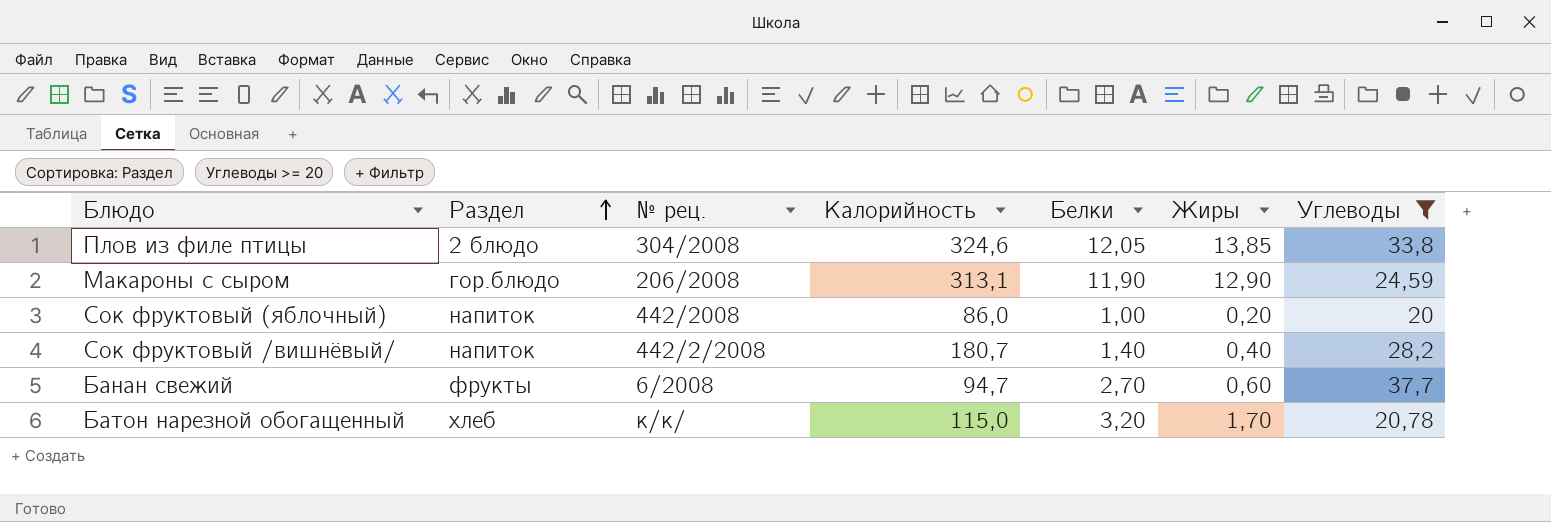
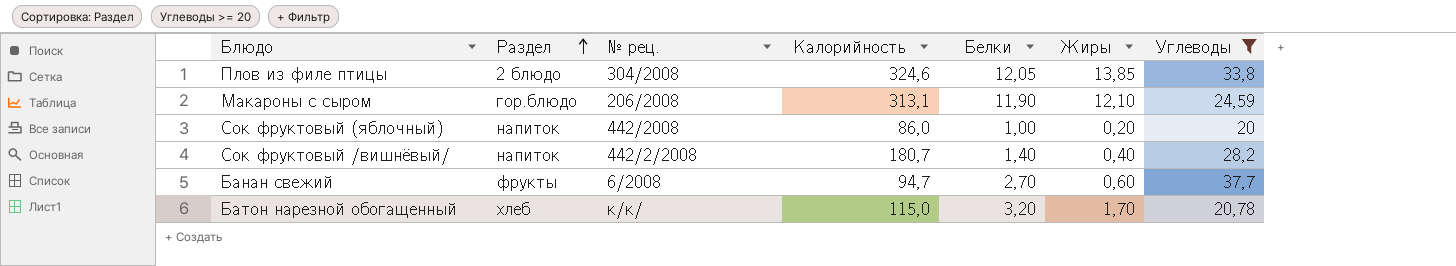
Макароны с сыром | Жиры: 12,90 -> 12,10

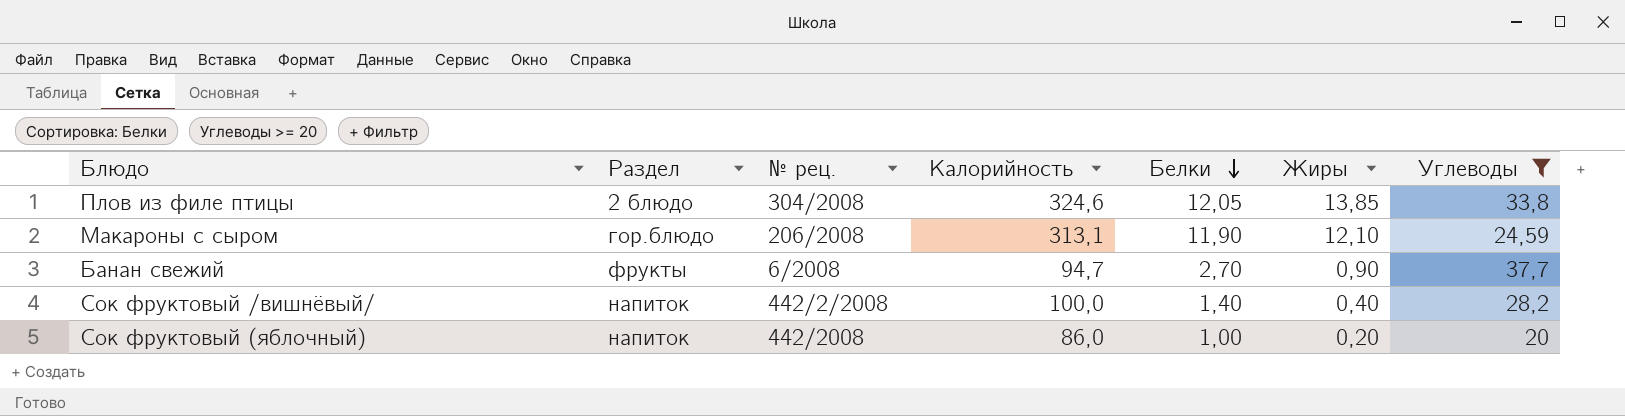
row order: Раздел ascending -> Белки descending
row Батон нарезной обогащенный: хлеб | к/к/ | 115,0 | 3,20 | 1,70 | 20,78 -> none
Банан свежий | Жиры: 0,60 -> 0,90
Сок фруктовый /вишнёвый/ | Калорийность: 180,7 -> 100,0

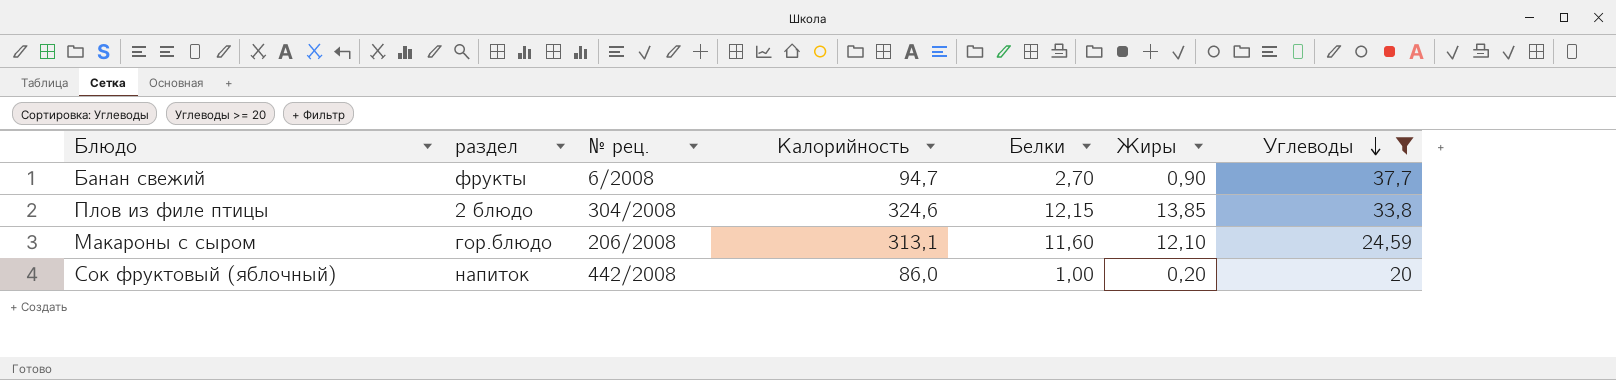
row order: Белки descending -> Углеводы descending
column name: Раздел -> раздел
row Сок фруктовый /вишнёвый/: напиток | 442/2/2008 | 100,0 | 1,40 | 0,40 | 28,2 -> none
Плов из филе птицы | Белки: 12,05 -> 12,15
Макароны с сыром | Белки: 11,90 -> 11,60

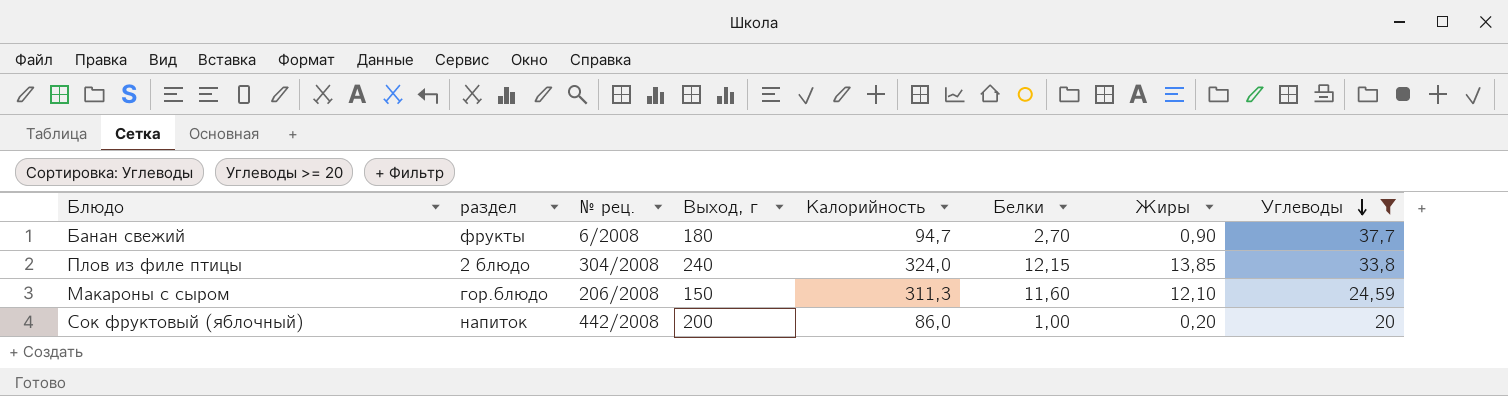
column Выход, г | position: none -> 4
Плов из филе птицы | Калорийность: 324,6 -> 324,0
Макароны с сыром | Калорийность: 313,1 -> 311,3

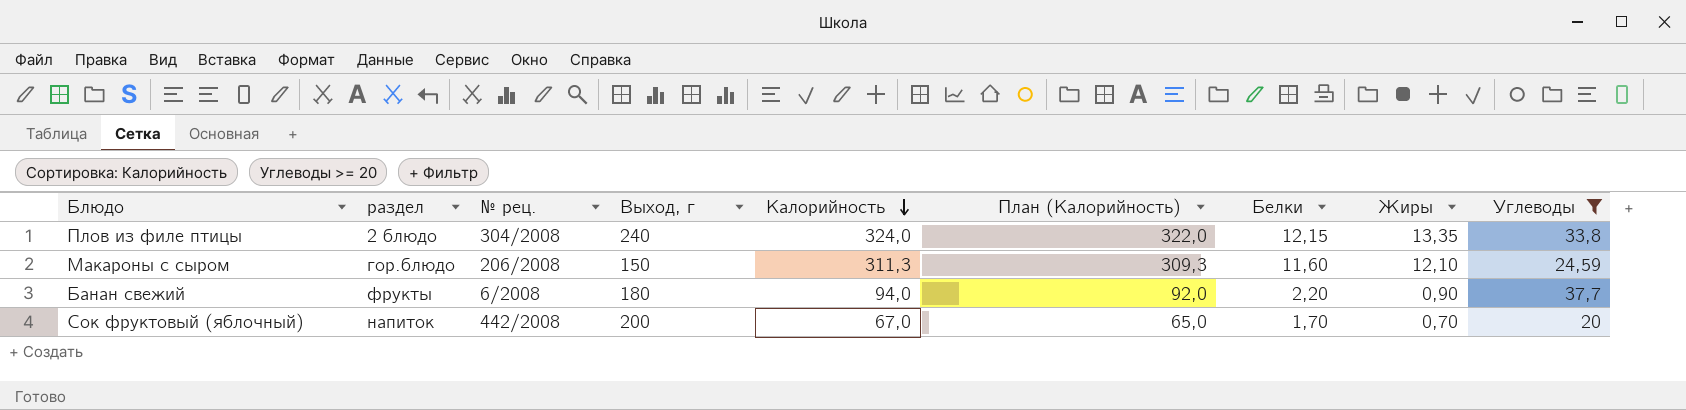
row order: Углеводы descending -> Калорийность descending
column План (Калорийность) | formula: none -> [Калорийность] - 2
Плов из филе птицы | Жиры: 13,85 -> 13,35
Банан свежий | Калорийность: 94,7 -> 94,0
Банан свежий | Белки: 2,70 -> 2,20
Сок фруктовый (яблочный) | Калорийность: 86,0 -> 67,0
Сок фруктовый (яблочный) | Белки: 1,00 -> 1,70
Сок фруктовый (яблочный) | Жиры: 0,20 -> 0,70

